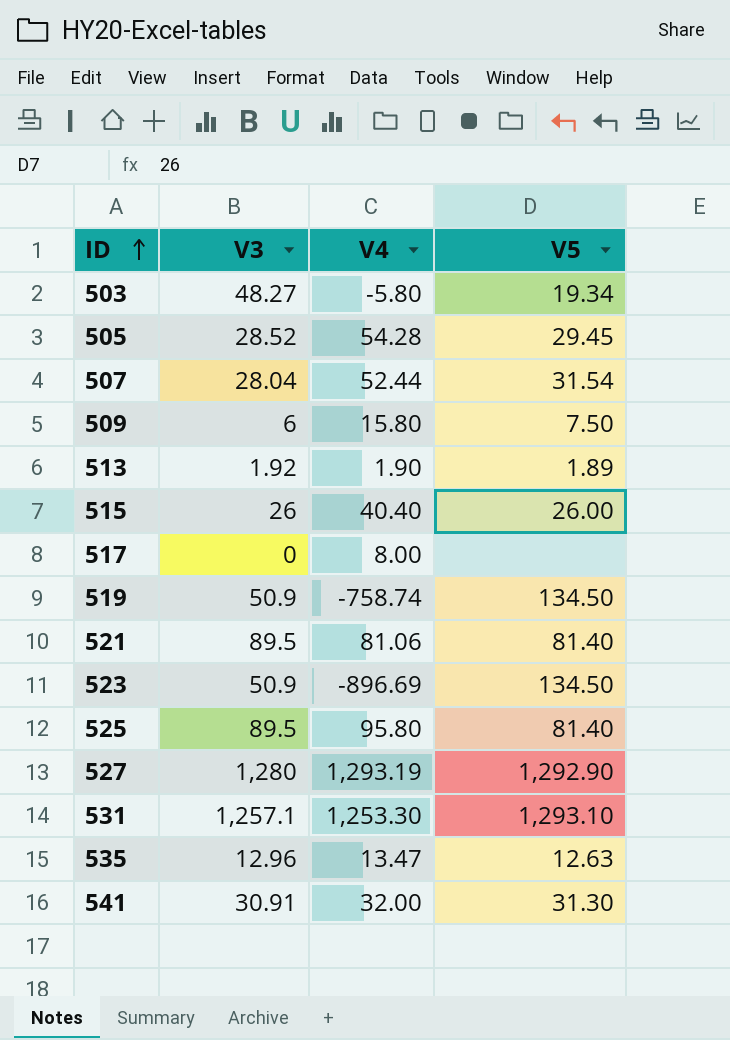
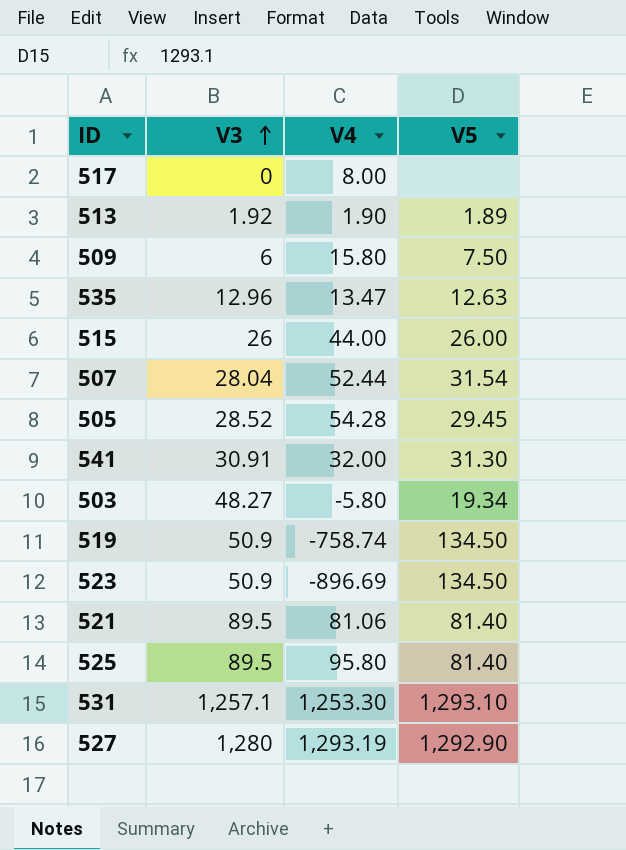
row order: ID ascending -> V3 ascending
515 | V4: 40.40 -> 44.00

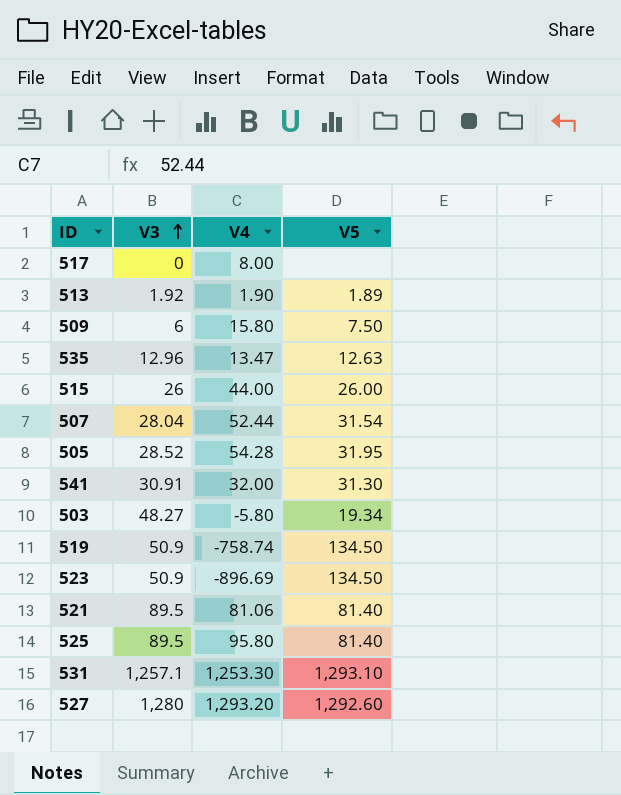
505 | V5: 29.45 -> 31.95
527 | V4: 1,293.19 -> 1,293.20
527 | V5: 1,292.90 -> 1,292.60

